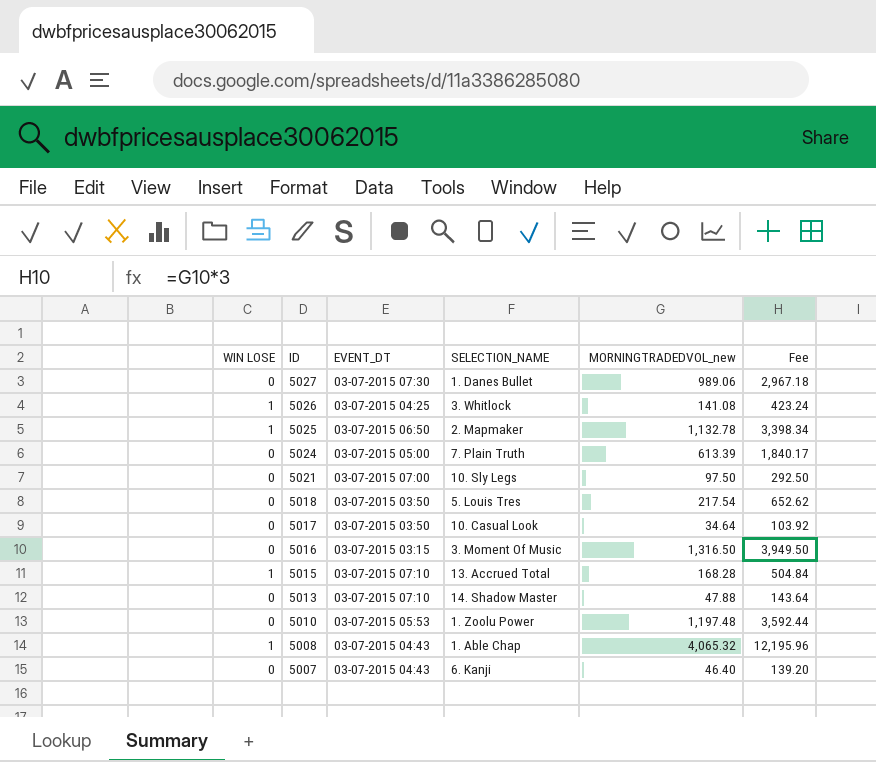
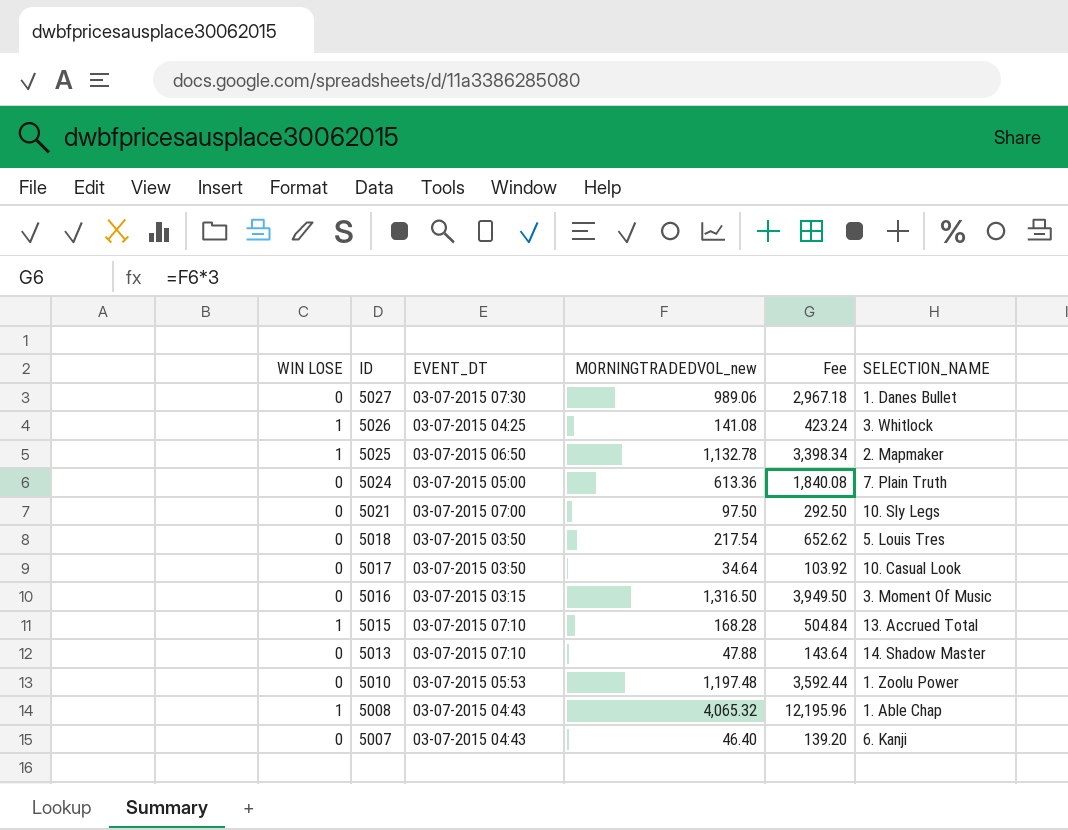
column SELECTION_NAME | position: 4 -> 6
5024 | MORNINGTRADEDVOL_new: 613.39 -> 613.36
5024 | Fee: 1,840.17 -> 1,840.08

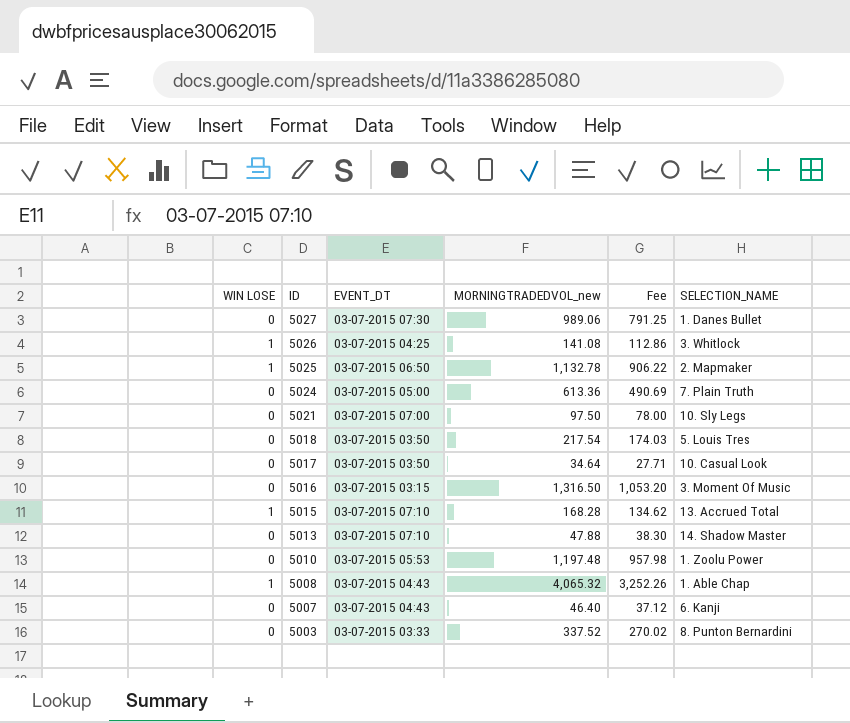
column Fee | formula: [MORNINGTRADEDVOL_new] * 3 -> [MORNINGTRADEDVOL_new] * 0.8
row 5003: none -> 0 | 03-07-2015 03:33 | 337.52 | 270.02 | 8. Punton Bernardini

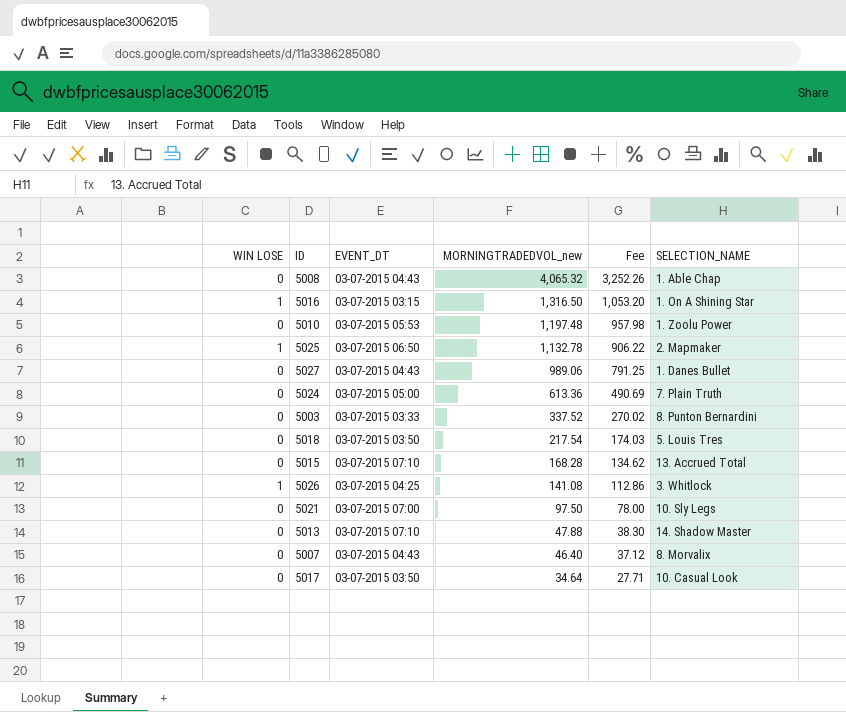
row order: ID descending -> MORNINGTRADEDVOL_new descending
5008 | WIN LOSE: 1 -> 0
5016 | WIN LOSE: 0 -> 1
5016 | SELECTION_NAME: 3. Moment Of Music -> 1. On A Shining Star
5027 | EVENT_DT: 03-07-2015 07:30 -> 03-07-2015 04:43
5015 | WIN LOSE: 1 -> 0
5007 | SELECTION_NAME: 6. Kanji -> 8. Morvalix

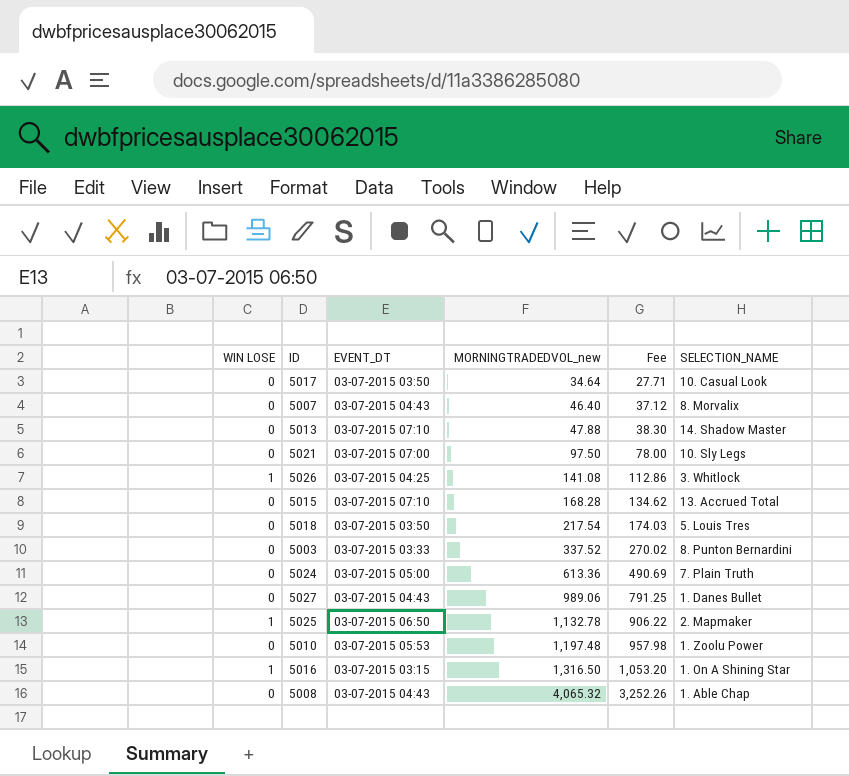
row order: MORNINGTRADEDVOL_new descending -> MORNINGTRADEDVOL_new ascending

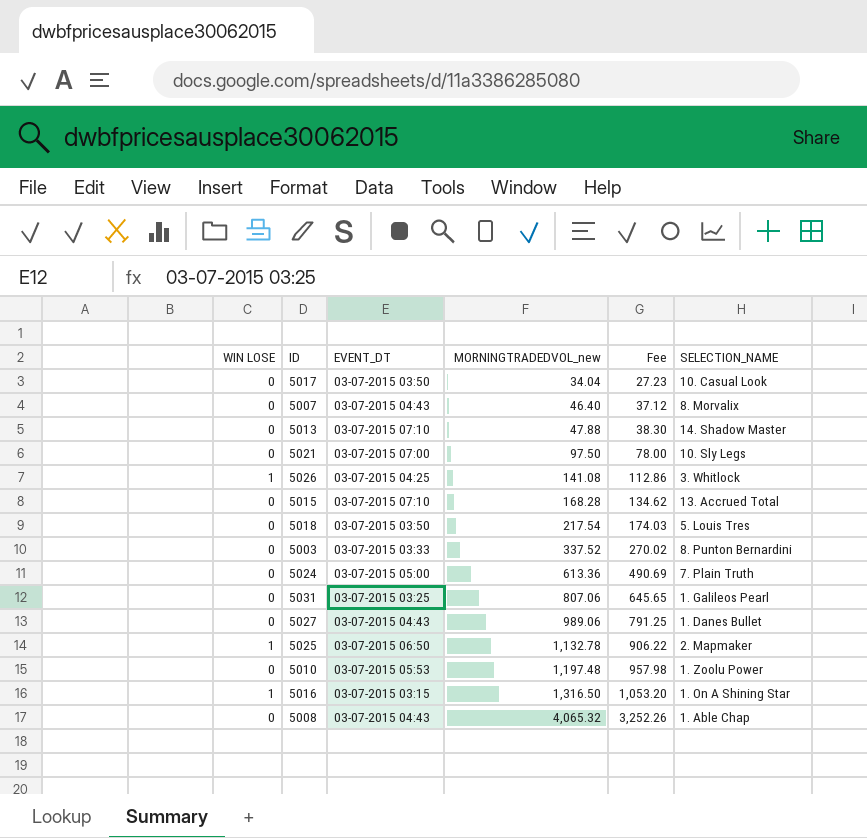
5017 | MORNINGTRADEDVOL_new: 34.64 -> 34.04
5017 | Fee: 27.71 -> 27.23
row 5031: none -> 0 | 03-07-2015 03:25 | 807.06 | 645.65 | 1. Galileos Pearl

